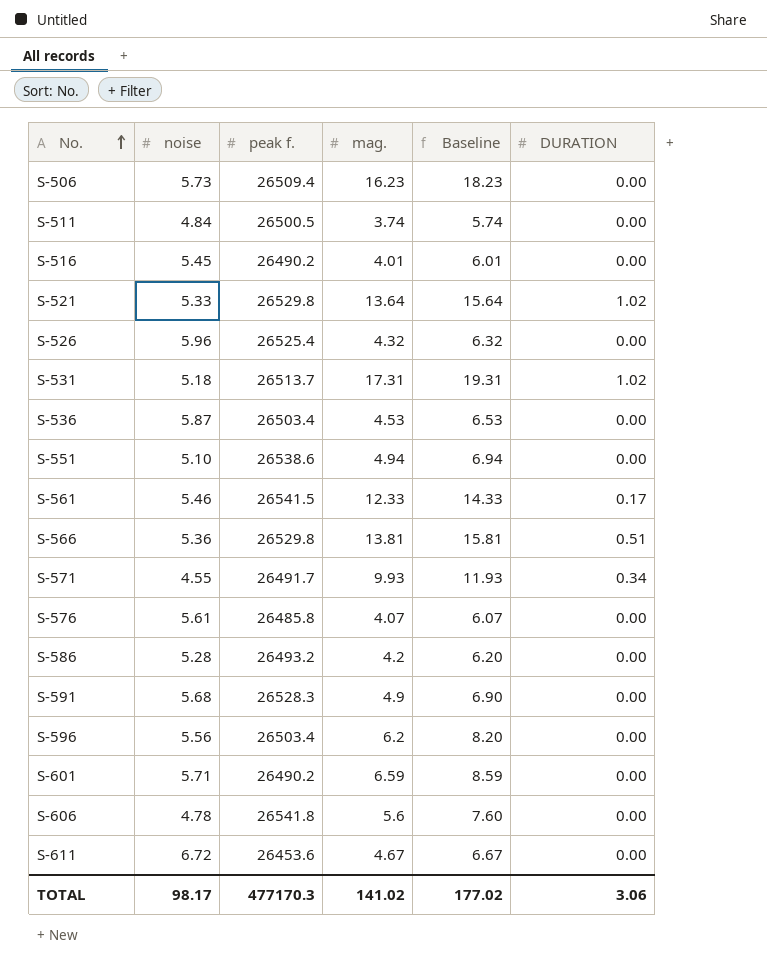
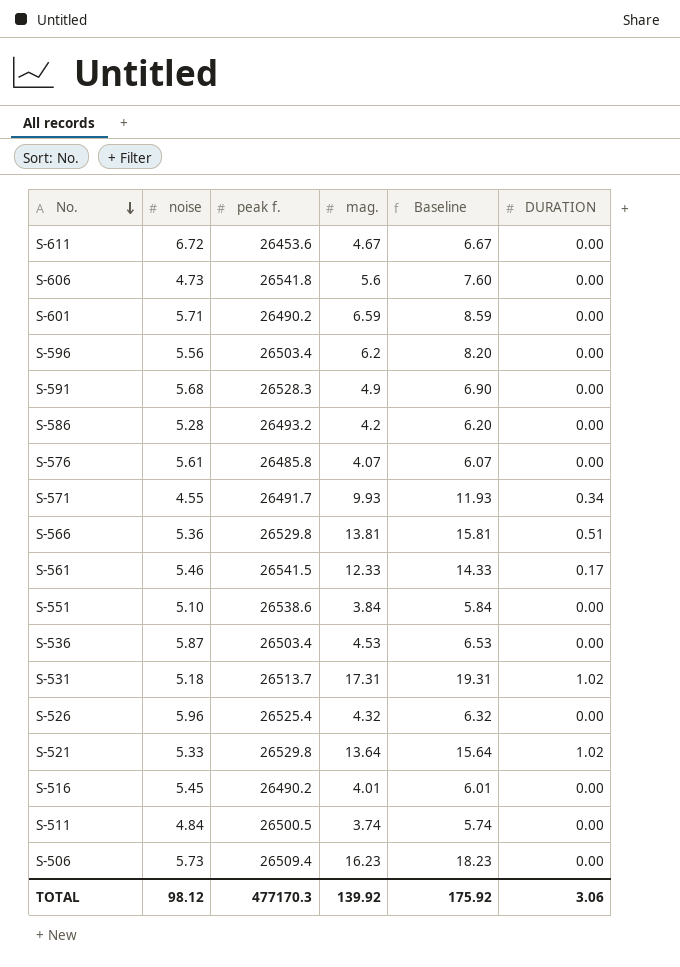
row order: No. ascending -> No. descending
S-606 | noise: 4.78 -> 4.73
S-551 | mag.: 4.94 -> 3.84
S-551 | Baseline: 6.94 -> 5.84
TOTAL | noise: 98.17 -> 98.12
TOTAL | mag.: 141.02 -> 139.92
TOTAL | Baseline: 177.02 -> 175.92

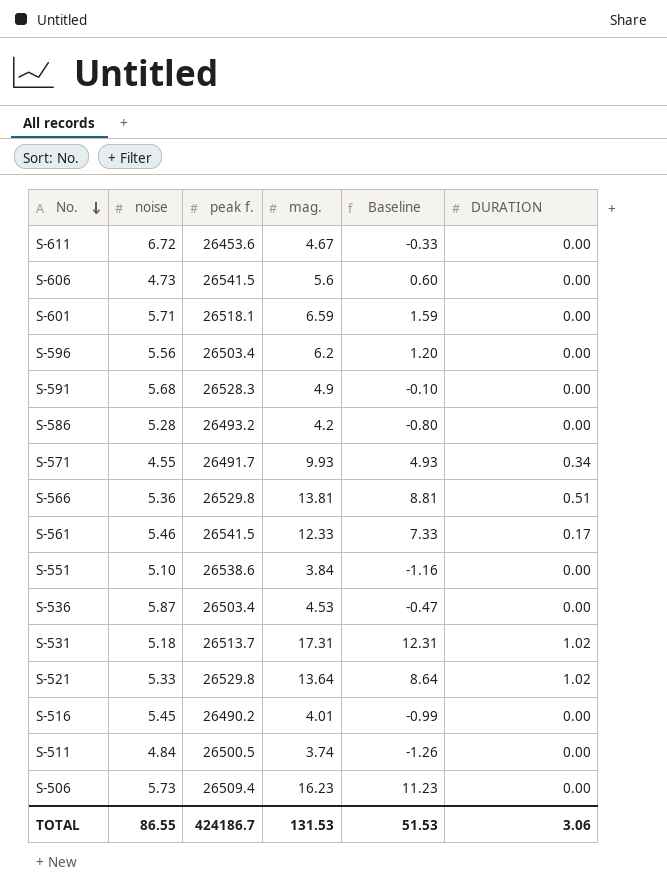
column Baseline | formula: [mag.] + 2 -> [mag.] - 5
row S-576: 5.61 | 26485.8 | 4.07 | 6.07 | 0.00 -> none
row S-526: 5.96 | 26525.4 | 4.32 | 6.32 | 0.00 -> none
S-606 | peak f.: 26541.8 -> 26541.5
S-601 | peak f.: 26490.2 -> 26518.1
TOTAL | noise: 98.12 -> 86.55
TOTAL | peak f.: 477170.3 -> 424186.7
TOTAL | mag.: 139.92 -> 131.53
TOTAL | Baseline: 175.92 -> 51.53

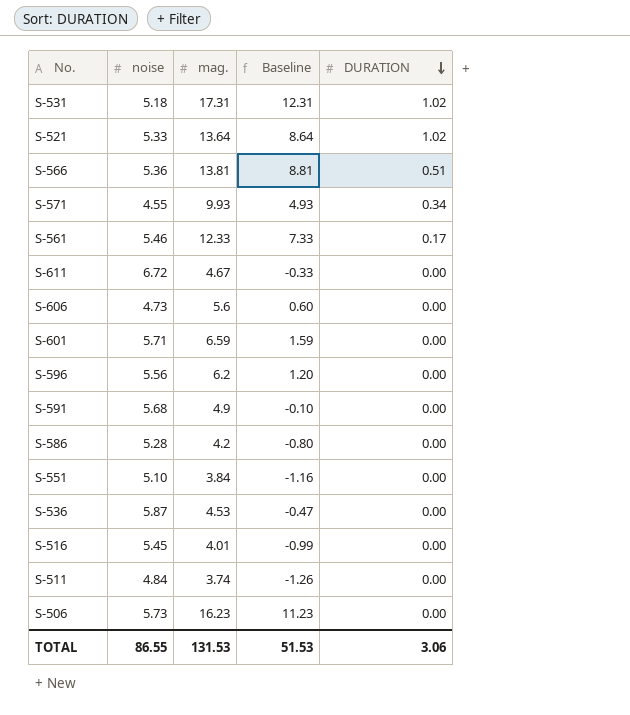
row order: No. descending -> DURATION descending
column peak f. | position: 3 -> none

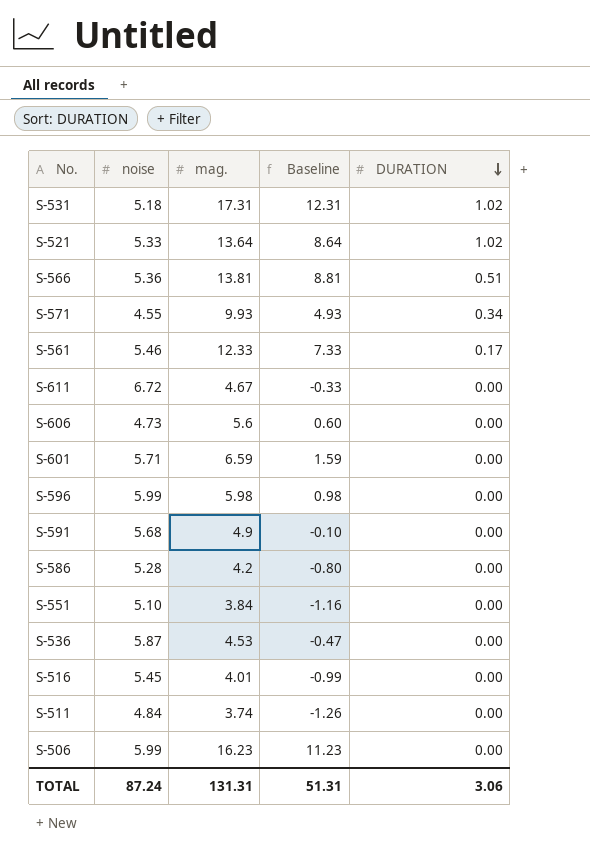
S-596 | noise: 5.56 -> 5.99
S-596 | mag.: 6.2 -> 5.98
S-596 | Baseline: 1.20 -> 0.98
S-506 | noise: 5.73 -> 5.99
TOTAL | noise: 86.55 -> 87.24
TOTAL | mag.: 131.53 -> 131.31
TOTAL | Baseline: 51.53 -> 51.31

